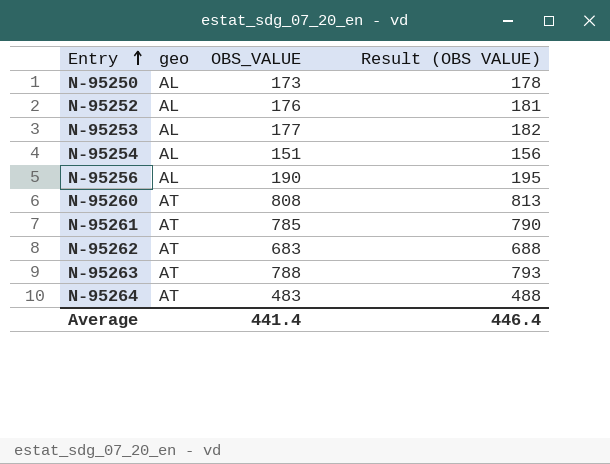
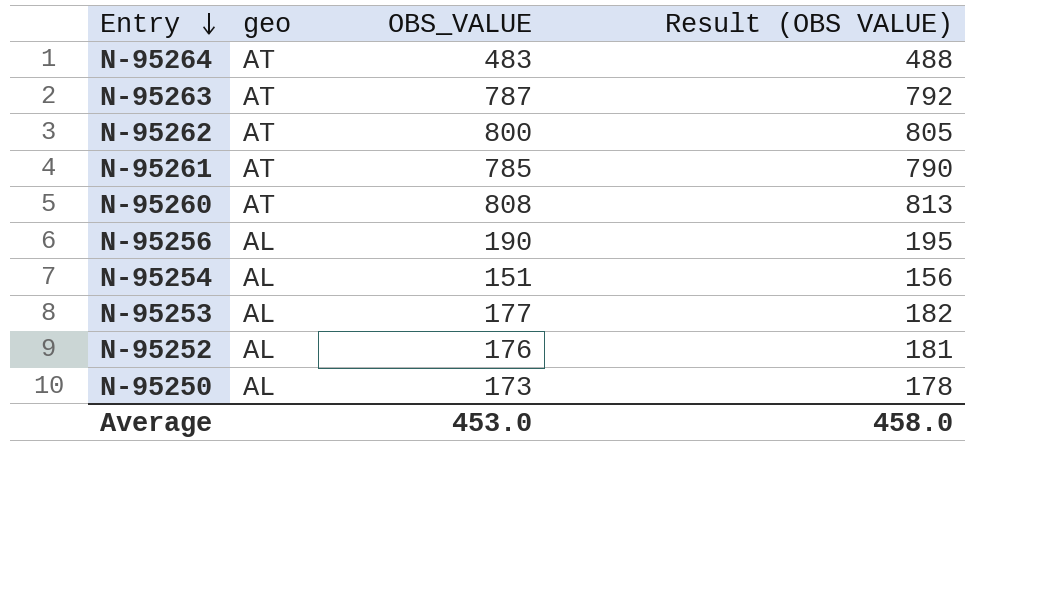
row order: Entry ascending -> Entry descending
N-95263 | OBS_VALUE: 788 -> 787
N-95263 | Result (OBS VALUE): 793 -> 792
N-95262 | OBS_VALUE: 683 -> 800
N-95262 | Result (OBS VALUE): 688 -> 805
Average | OBS_VALUE: 441.4 -> 453.0
Average | Result (OBS VALUE): 446.4 -> 458.0

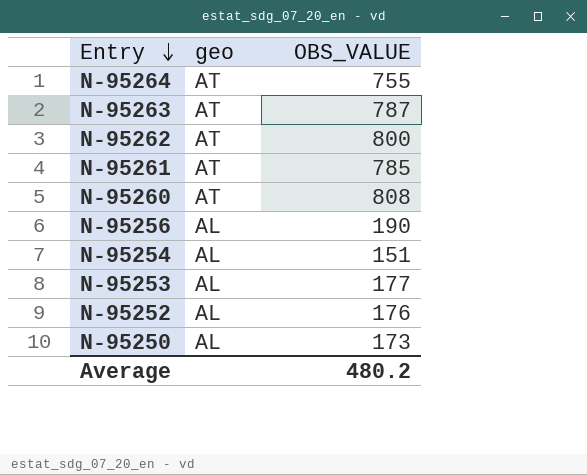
column Result (OBS VALUE) | formula: [OBS_VALUE] + 5 -> none
N-95264 | OBS_VALUE: 483 -> 755
Average | OBS_VALUE: 453.0 -> 480.2

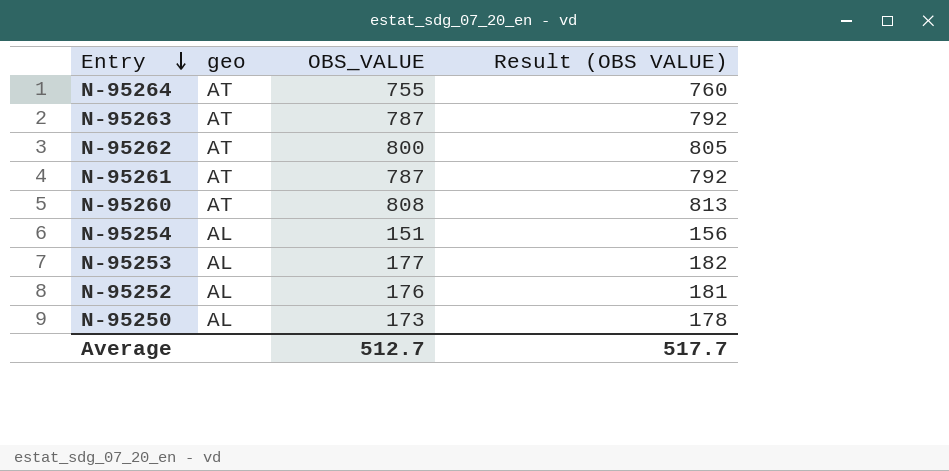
column Result (OBS VALUE) | formula: none -> [OBS_VALUE] + 5
row N-95256: AL | 190 -> none
N-95261 | OBS_VALUE: 785 -> 787
Average | OBS_VALUE: 480.2 -> 512.7

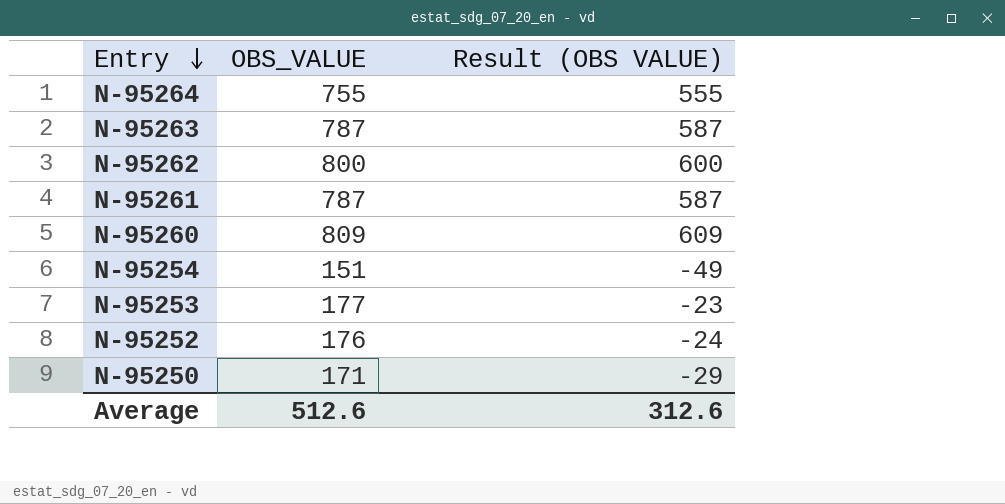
column geo | position: 2 -> none
column Result (OBS VALUE) | formula: [OBS_VALUE] + 5 -> [OBS_VALUE] - 200
N-95260 | OBS_VALUE: 808 -> 809
N-95250 | OBS_VALUE: 173 -> 171
Average | OBS_VALUE: 512.7 -> 512.6
Average | Result (OBS VALUE): 517.7 -> 312.6

